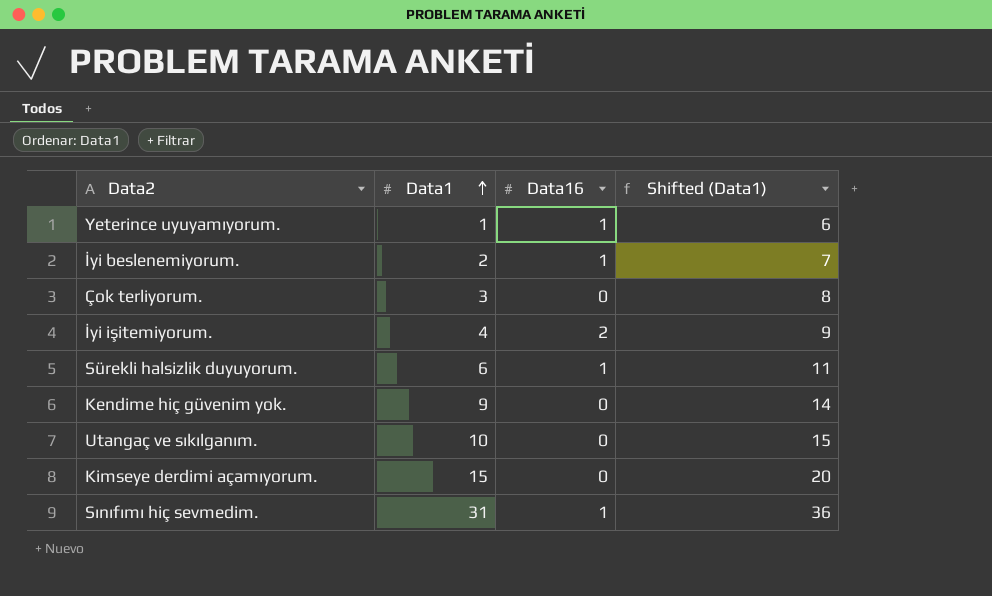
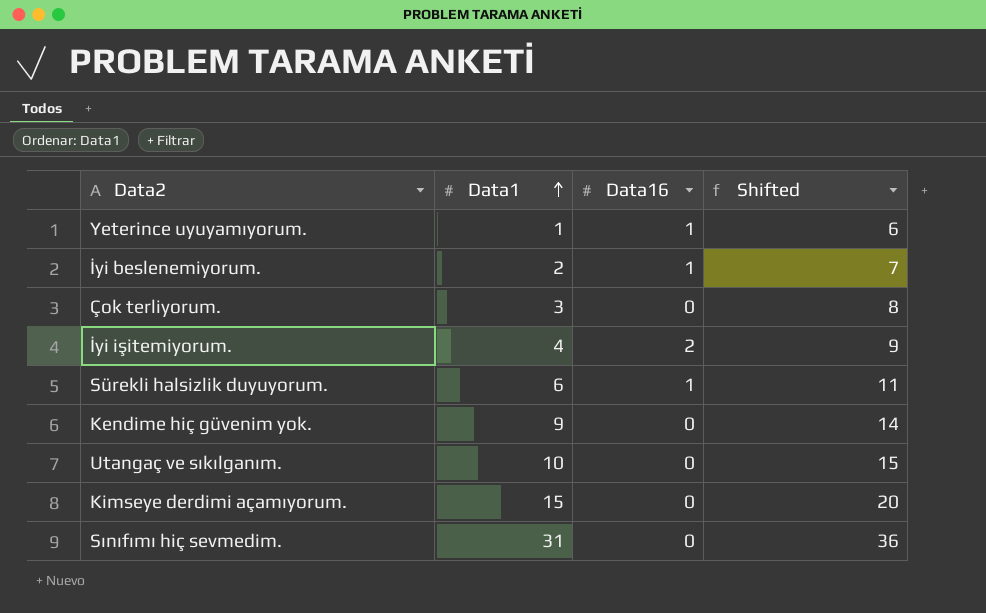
column name: Shifted (Data1) -> Shifted
Sınıfımı hiç sevmedim. | Data16: 1 -> 0

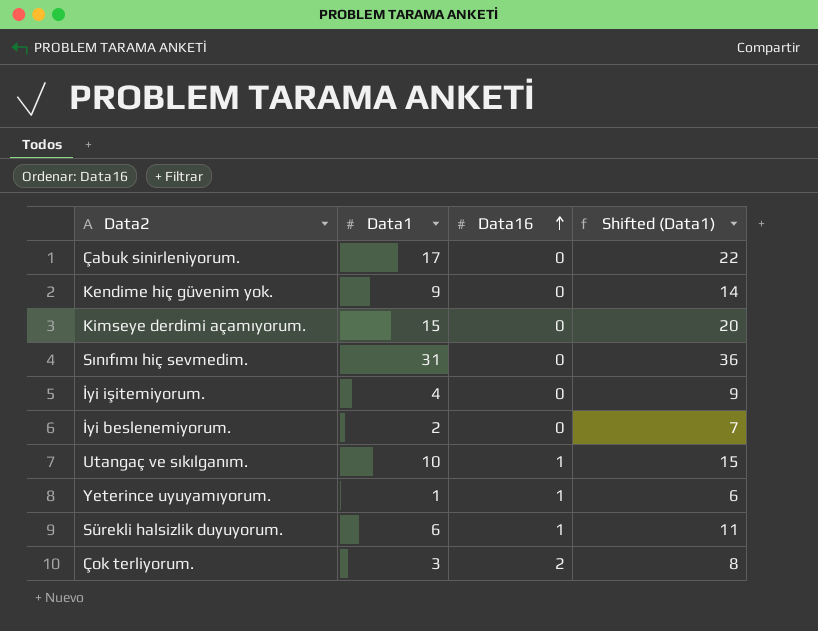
row order: Data1 ascending -> Data16 ascending
column name: Shifted -> Shifted (Data1)
row Çabuk sinirleniyorum.: none -> 17 | 0 | 22
İyi işitemiyorum. | Data16: 2 -> 0
İyi beslenemiyorum. | Data16: 1 -> 0
Utangaç ve sıkılganım. | Data16: 0 -> 1
Çok terliyorum. | Data16: 0 -> 2

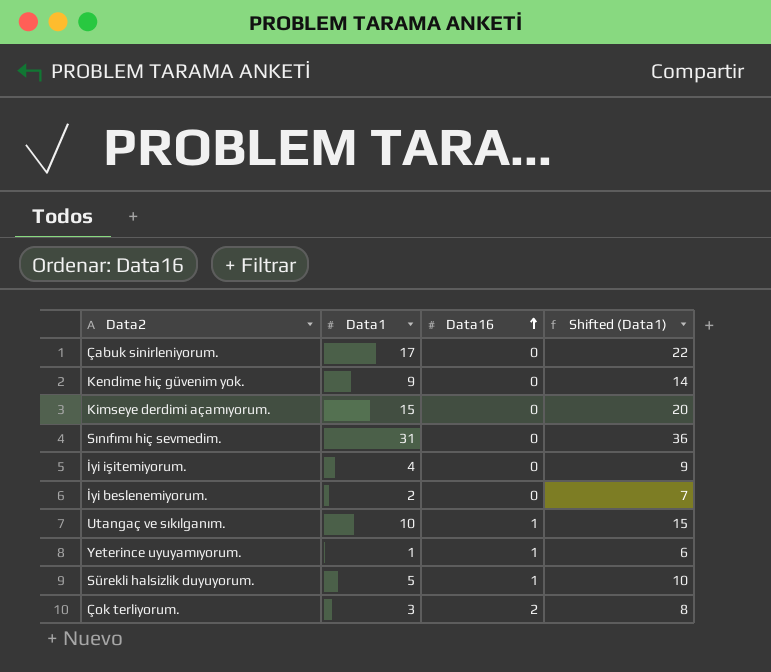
Sürekli halsizlik duyuyorum. | Data1: 6 -> 5
Sürekli halsizlik duyuyorum. | Shifted (Data1): 11 -> 10

